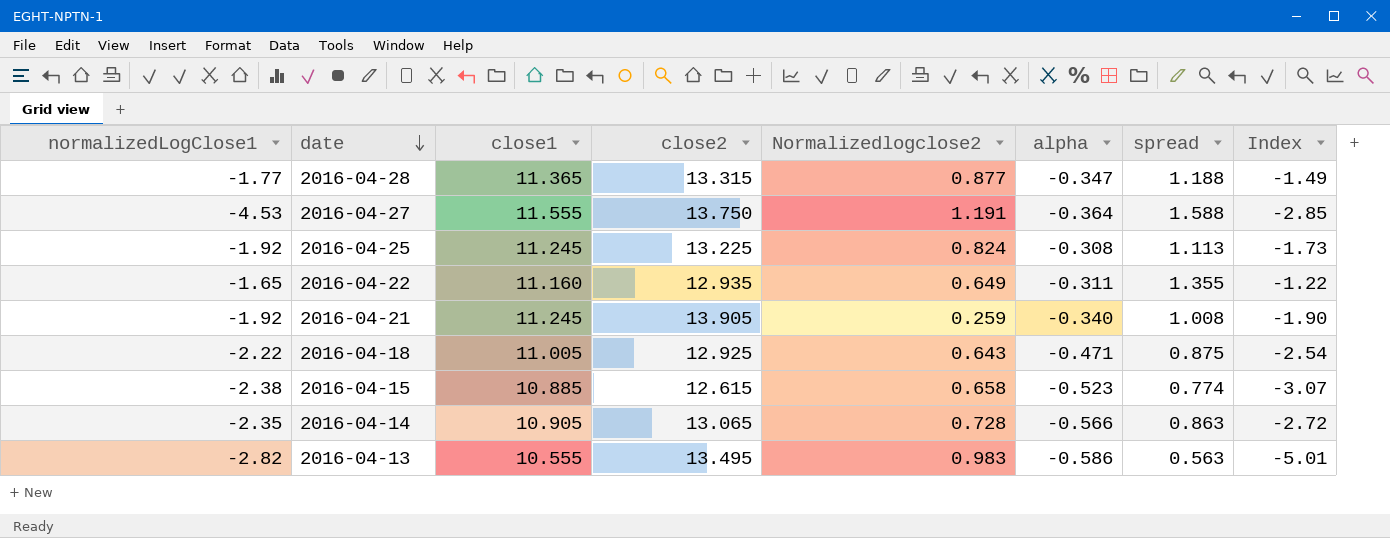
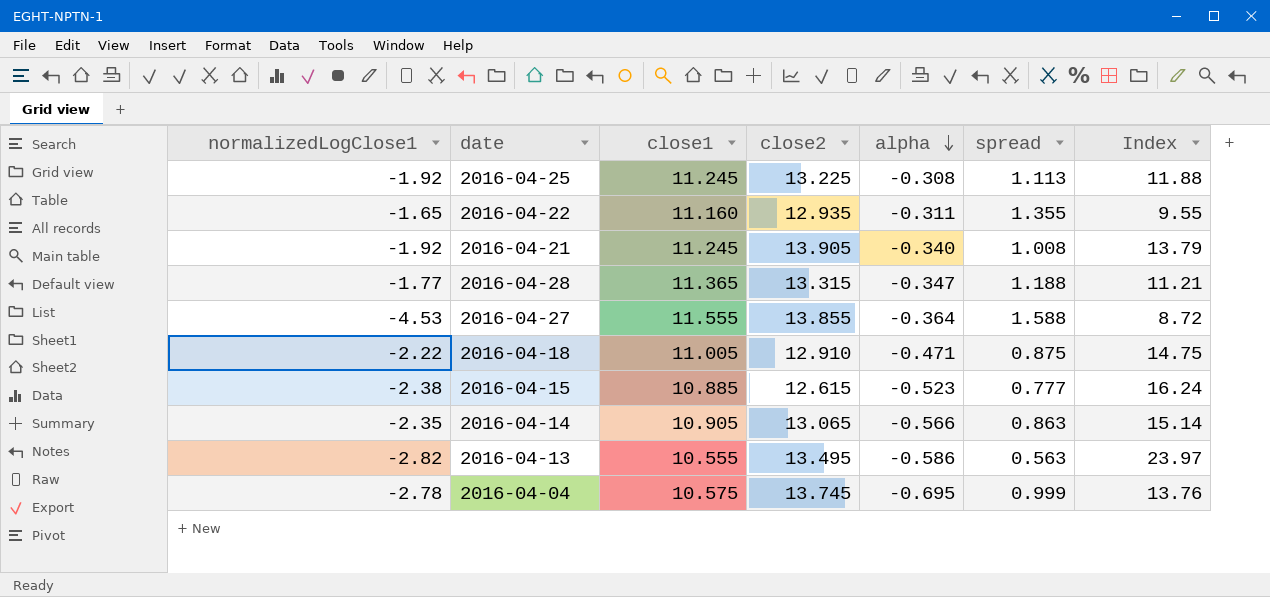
row order: date descending -> alpha descending
column Normalizedlogclose2 | position: 5 -> none
column Index | formula: [normalizedLogClose1] / [spread] -> [close2] / [spread]
2016-04-27 | close2: 13.750 -> 13.855
2016-04-18 | close2: 12.925 -> 12.910
2016-04-15 | spread: 0.774 -> 0.777
row 2016-04-04: none -> -2.78 | 10.575 | 13.745 | -0.695 | 0.999 | 13.76

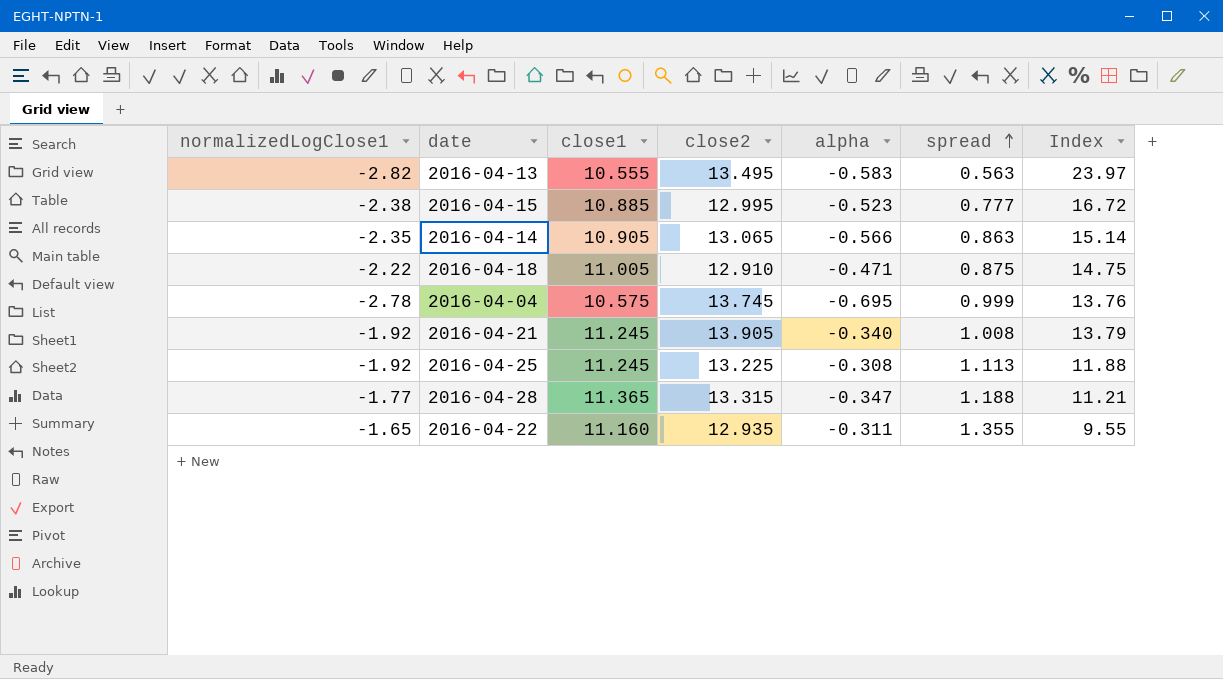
row order: alpha descending -> spread ascending
row 2016-04-27: -4.53 | 11.555 | 13.855 | -0.364 | 1.588 | 8.72 -> none
2016-04-13 | alpha: -0.586 -> -0.583
2016-04-15 | close2: 12.615 -> 12.995
2016-04-15 | Index: 16.24 -> 16.72

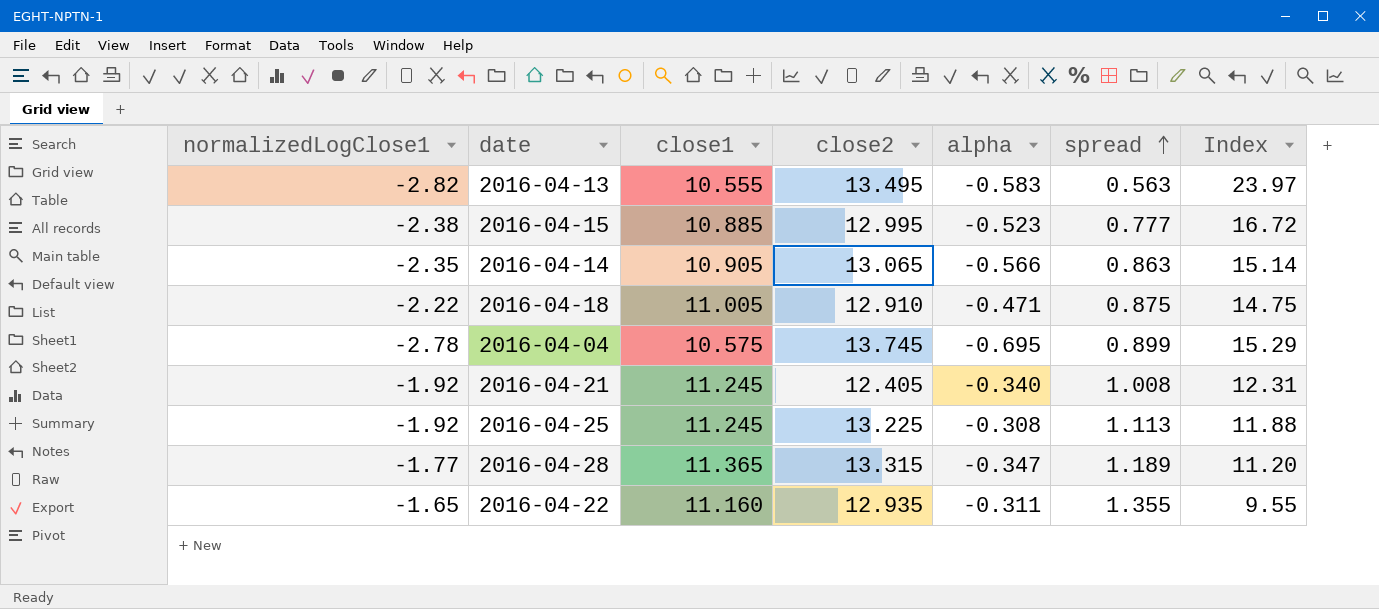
2016-04-04 | spread: 0.999 -> 0.899
2016-04-04 | Index: 13.76 -> 15.29
2016-04-21 | close2: 13.905 -> 12.405
2016-04-21 | Index: 13.79 -> 12.31
2016-04-28 | spread: 1.188 -> 1.189
2016-04-28 | Index: 11.21 -> 11.20

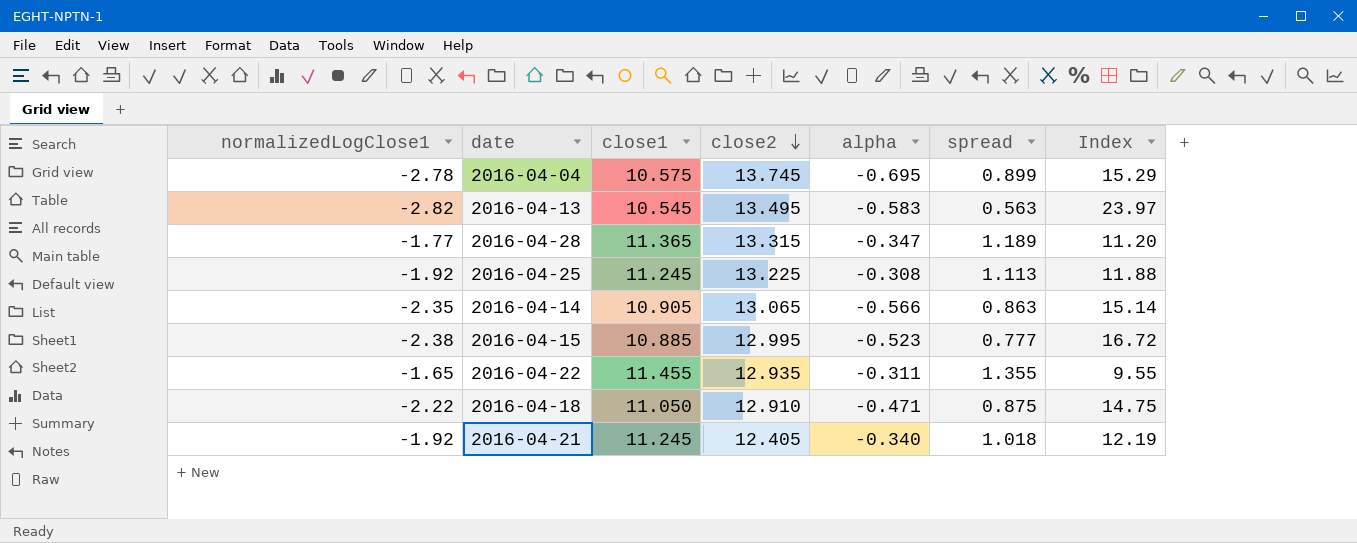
row order: spread ascending -> close2 descending
2016-04-13 | close1: 10.555 -> 10.545
2016-04-22 | close1: 11.160 -> 11.455
2016-04-18 | close1: 11.005 -> 11.050
2016-04-21 | spread: 1.008 -> 1.018
2016-04-21 | Index: 12.31 -> 12.19

